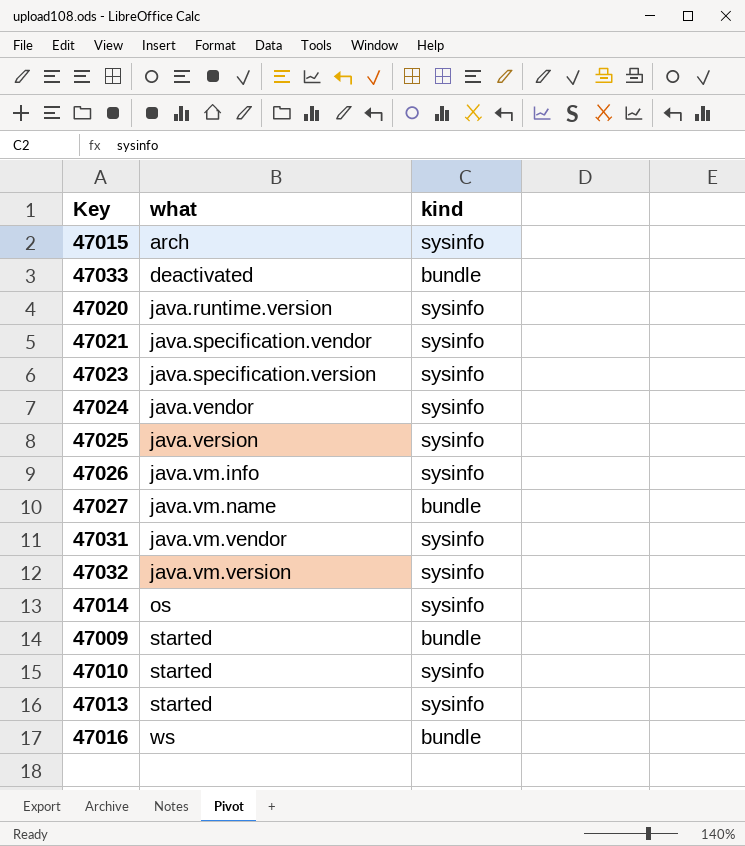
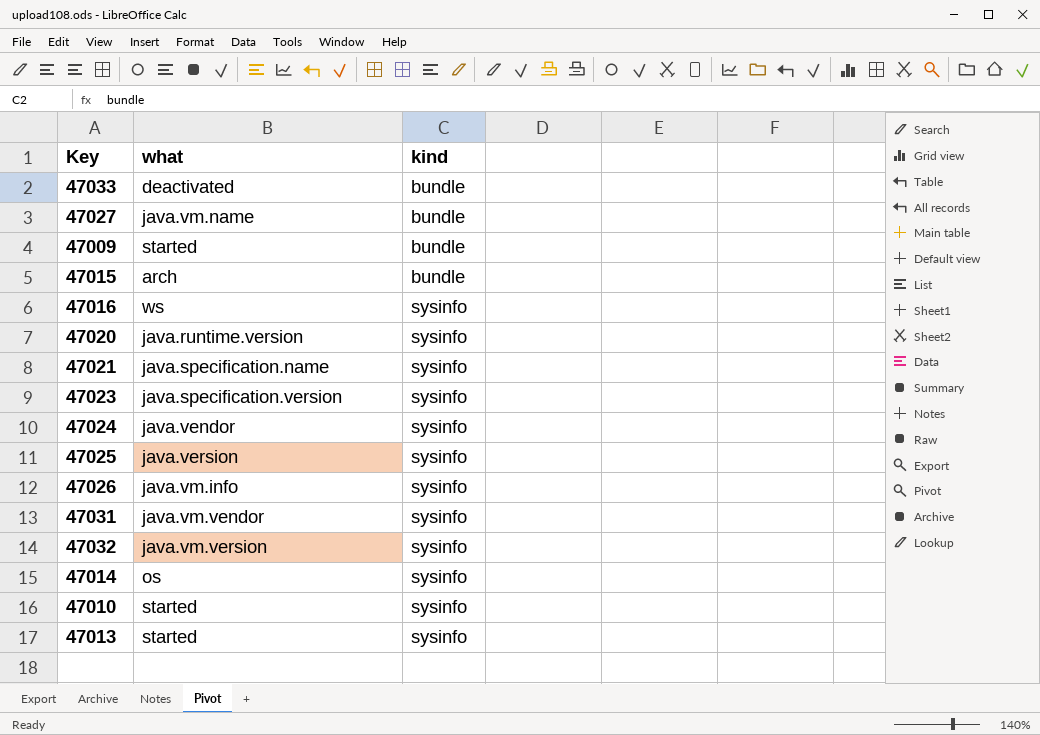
row order: what ascending -> kind ascending
47015 | kind: sysinfo -> bundle
47016 | kind: bundle -> sysinfo
47021 | what: java.specification.vendor -> java.specification.name

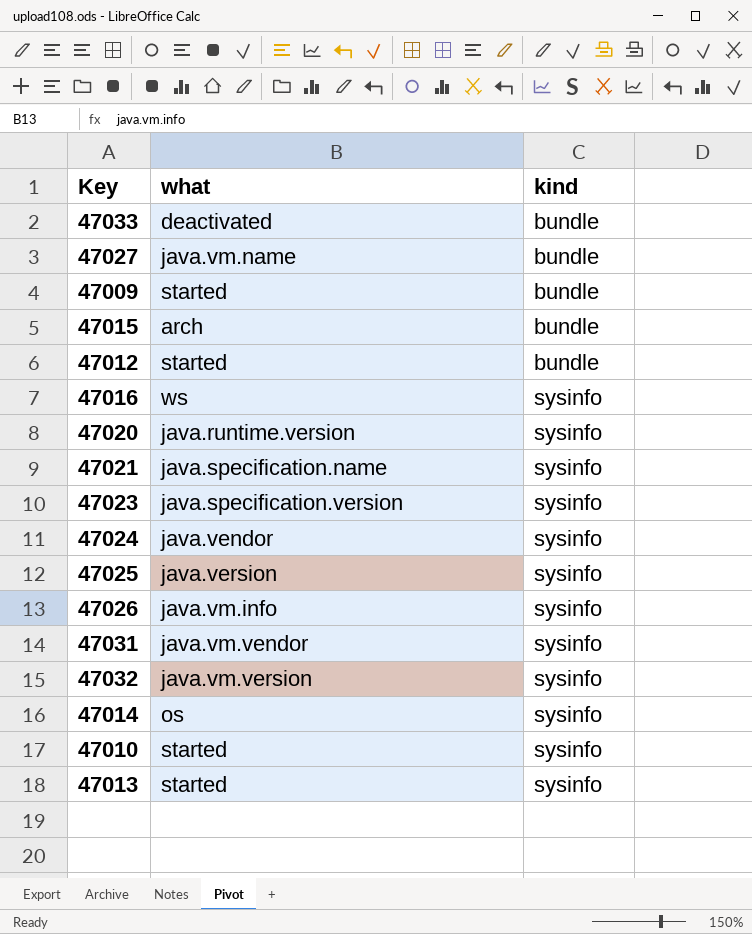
row 47012: none -> started | bundle

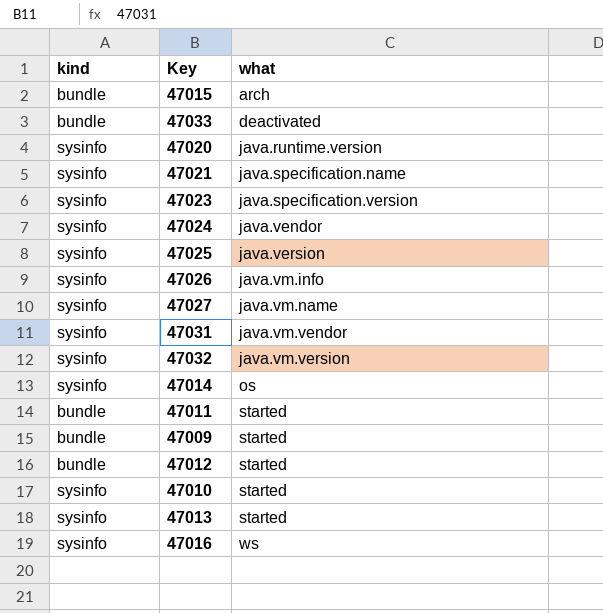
row order: kind ascending -> what ascending
column kind | position: 3 -> 1
47027 | kind: bundle -> sysinfo
row 47011: none -> bundle | started

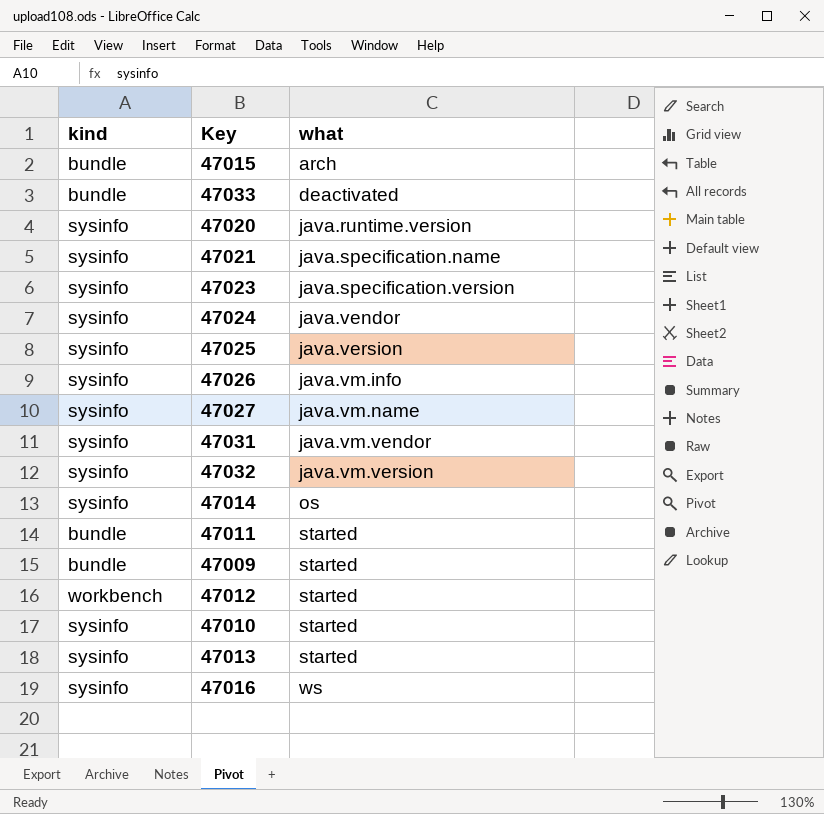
47012 | kind: bundle -> workbench

